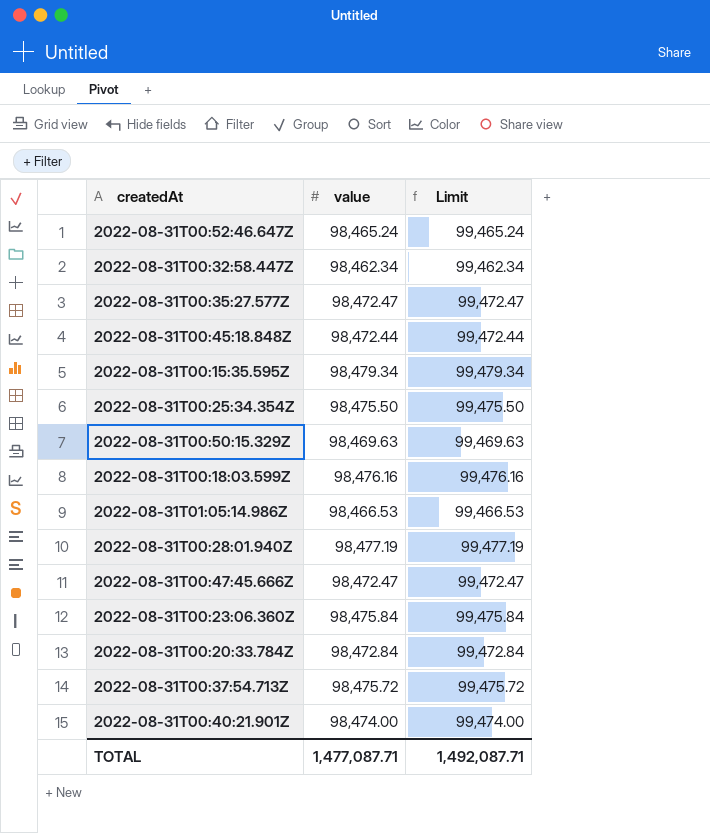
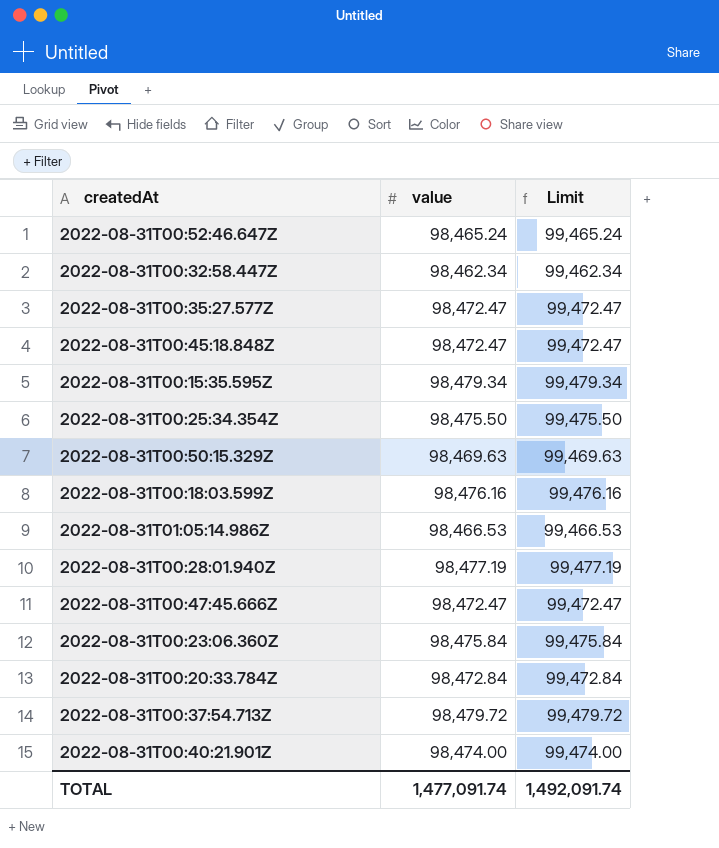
2022-08-31T00:45:18.848Z | value: 98,472.44 -> 98,472.47
2022-08-31T00:45:18.848Z | Limit: 99,472.44 -> 99,472.47
2022-08-31T00:37:54.713Z | value: 98,475.72 -> 98,479.72
2022-08-31T00:37:54.713Z | Limit: 99,475.72 -> 99,479.72
TOTAL | value: 1,477,087.71 -> 1,477,091.74
TOTAL | Limit: 1,492,087.71 -> 1,492,091.74

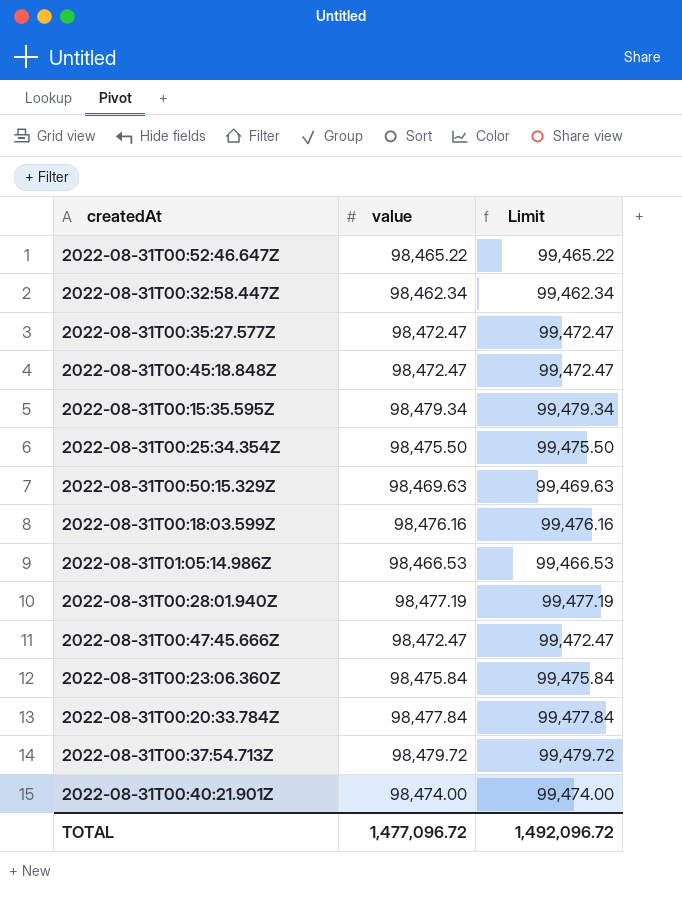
2022-08-31T00:52:46.647Z | value: 98,465.24 -> 98,465.22
2022-08-31T00:52:46.647Z | Limit: 99,465.24 -> 99,465.22
2022-08-31T00:20:33.784Z | value: 98,472.84 -> 98,477.84
2022-08-31T00:20:33.784Z | Limit: 99,472.84 -> 99,477.84
TOTAL | value: 1,477,091.74 -> 1,477,096.72
TOTAL | Limit: 1,492,091.74 -> 1,492,096.72

